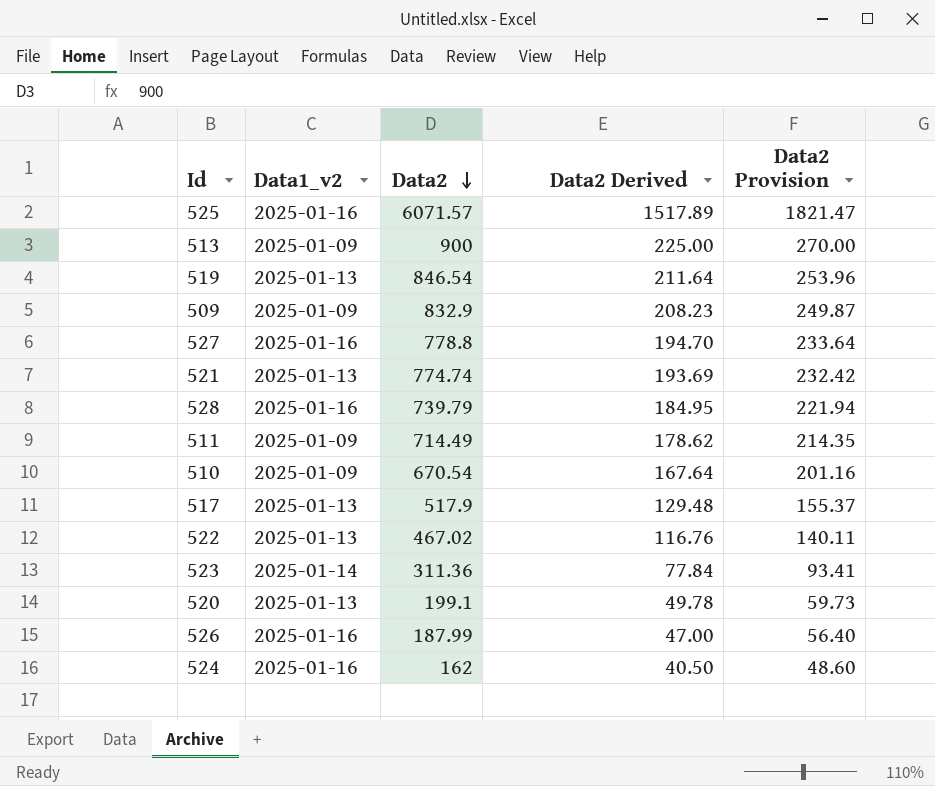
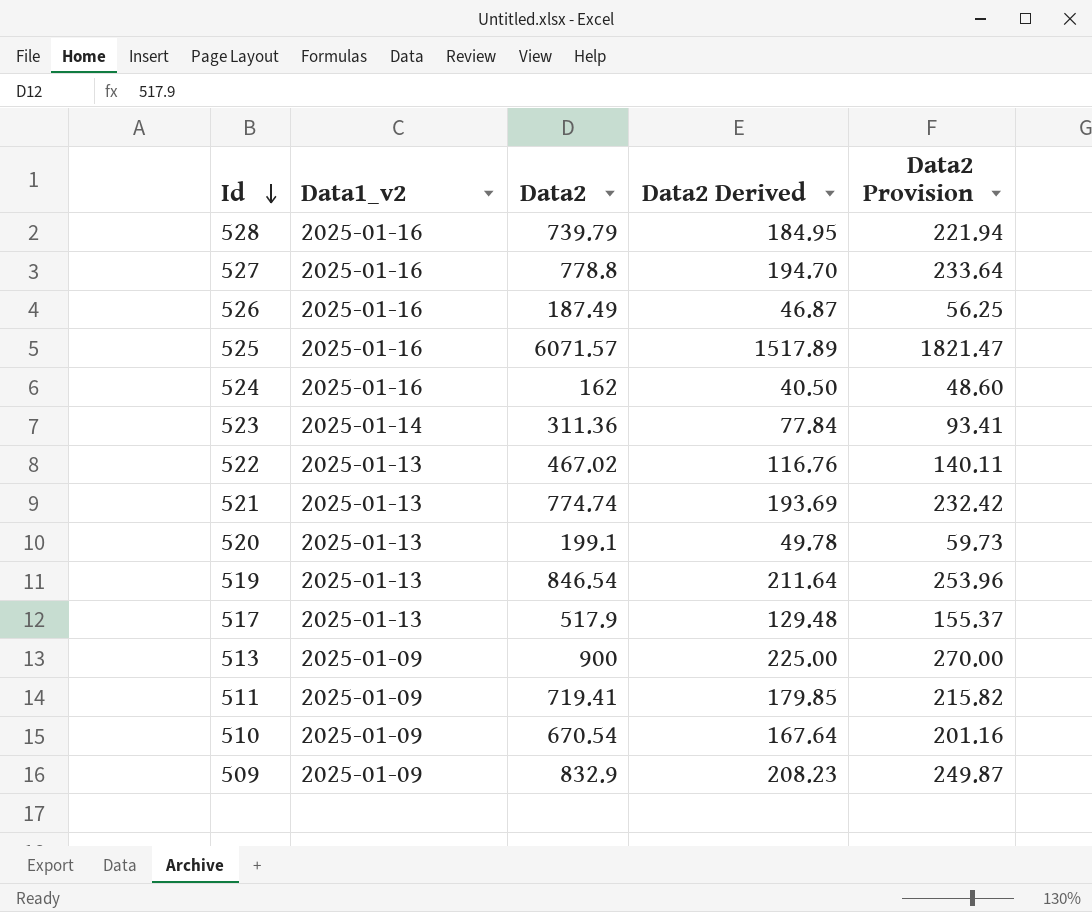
row order: Data2 descending -> Id descending
526 | Data2: 187.99 -> 187.49
526 | Data2 Derived: 47.00 -> 46.87
526 | Data2 Provision: 56.40 -> 56.25
511 | Data2: 714.49 -> 719.41
511 | Data2 Derived: 178.62 -> 179.85
511 | Data2 Provision: 214.35 -> 215.82

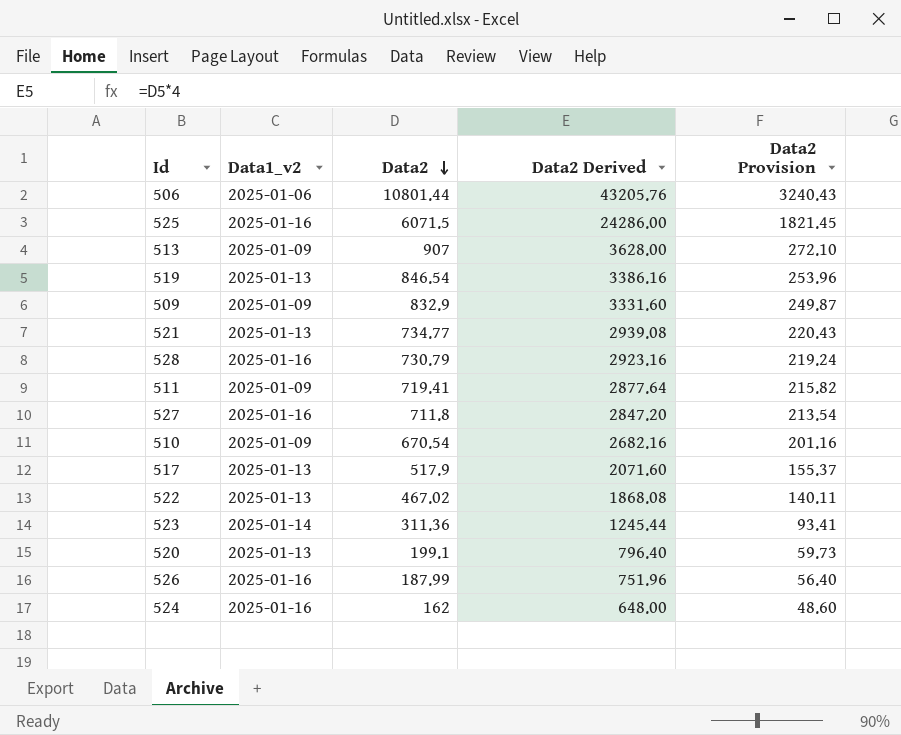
row order: Id descending -> Data2 descending
column Data2 Derived | formula: [Data2] * 0.25 -> [Data2] * 4
row 506: none -> 2025-01-06 | 10801.44 | 43205.76 | 3240.43
525 | Data2: 6071.57 -> 6071.5
525 | Data2 Provision: 1821.47 -> 1821.45
513 | Data2: 900 -> 907
513 | Data2 Provision: 270.00 -> 272.10
521 | Data2: 774.74 -> 734.77
521 | Data2 Provision: 232.42 -> 220.43
528 | Data2: 739.79 -> 730.79
528 | Data2 Provision: 221.94 -> 219.24
527 | Data2: 778.8 -> 711.8
527 | Data2 Provision: 233.64 -> 213.54
526 | Data2: 187.49 -> 187.99
526 | Data2 Provision: 56.25 -> 56.40

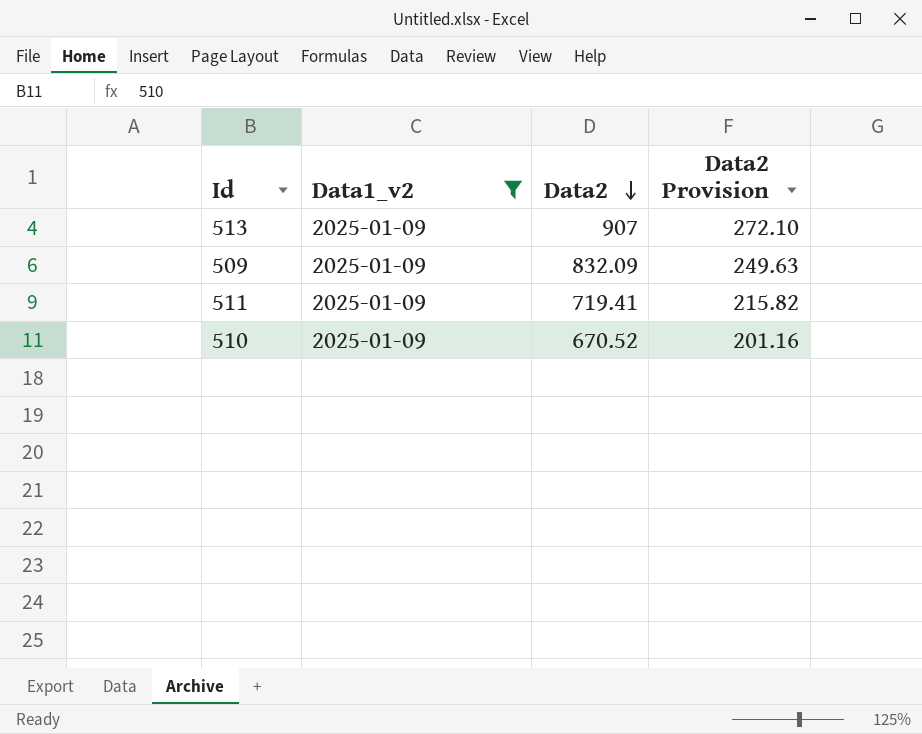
filter: none -> Data1_v2 = 2025-01-09
column Data2 Derived | formula: [Data2] * 4 -> none
509 | Data2: 832.9 -> 832.09
509 | Data2 Provision: 249.87 -> 249.63
510 | Data2: 670.54 -> 670.52

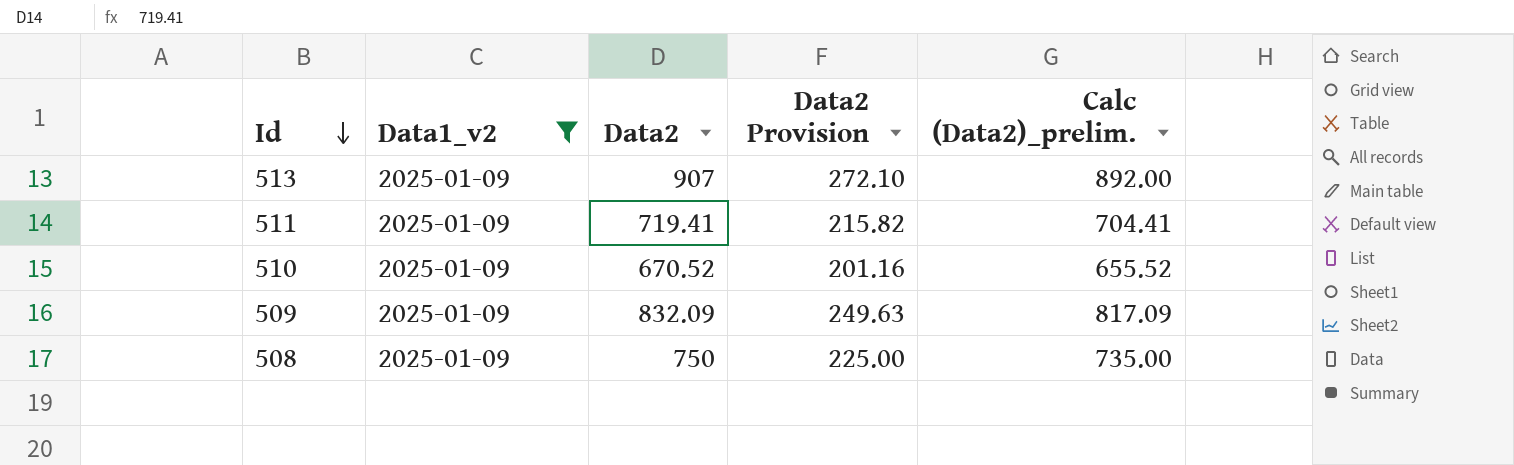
row order: Data2 descending -> Id descending
column Calc (Data2)_prelim. | formula: none -> [Data2] - 15
row 508: none -> 2025-01-09 | 750 | 225.00 | 735.00

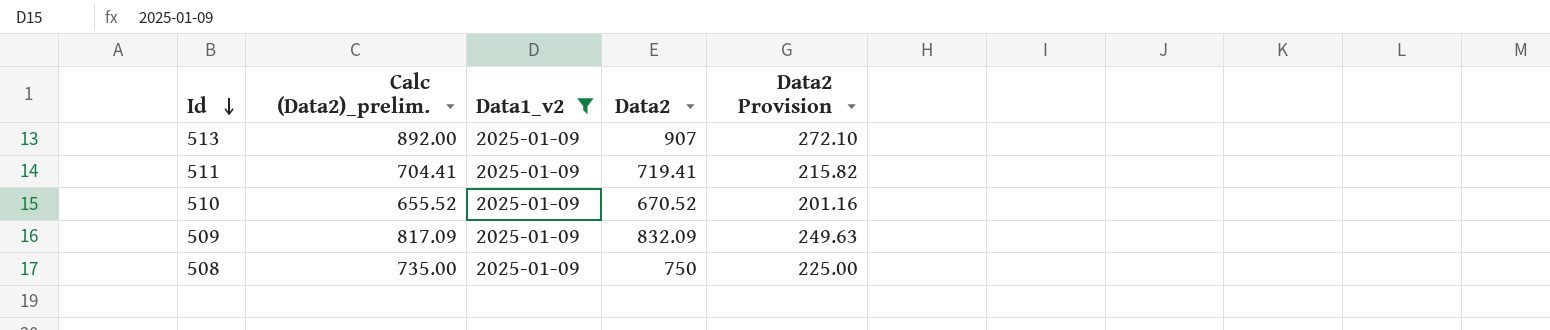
column Calc (Data2)_prelim. | position: 5 -> 2

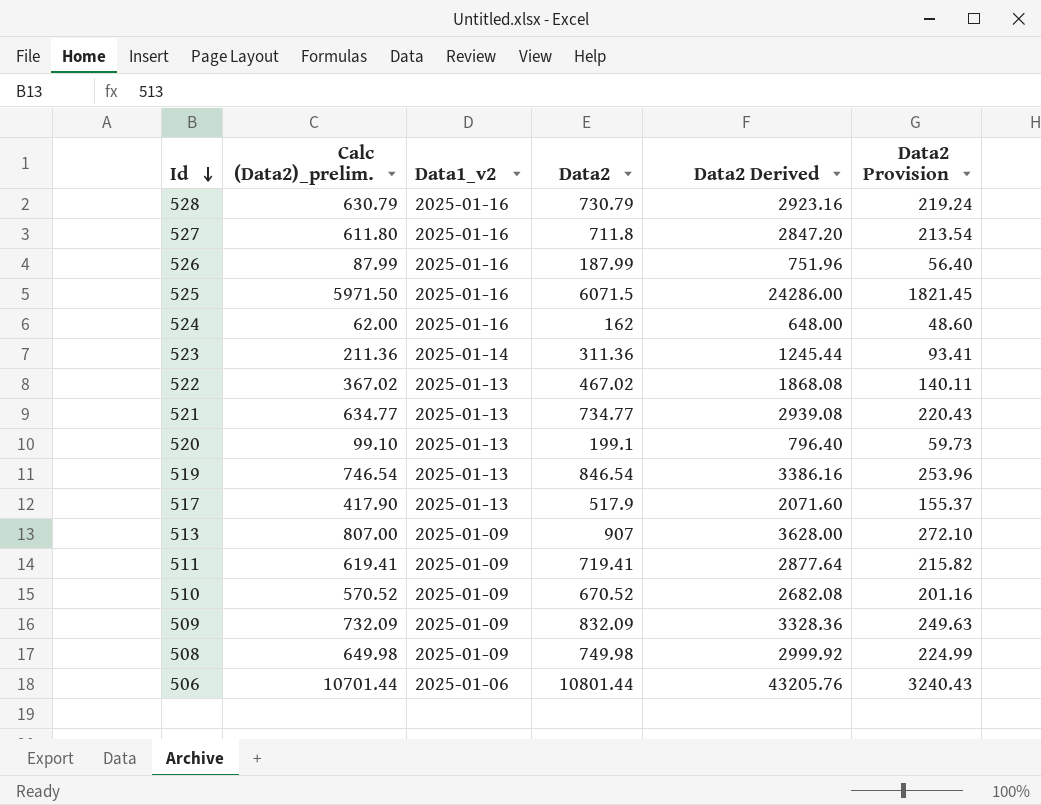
filter: Data1_v2 = 2025-01-09 -> none
column Calc (Data2)_prelim. | formula: [Data2] - 15 -> [Data2] - 100
column Data2 Derived | formula: none -> [Data2] * 4
508 | Data2: 750 -> 749.98
508 | Data2 Provision: 225.00 -> 224.99

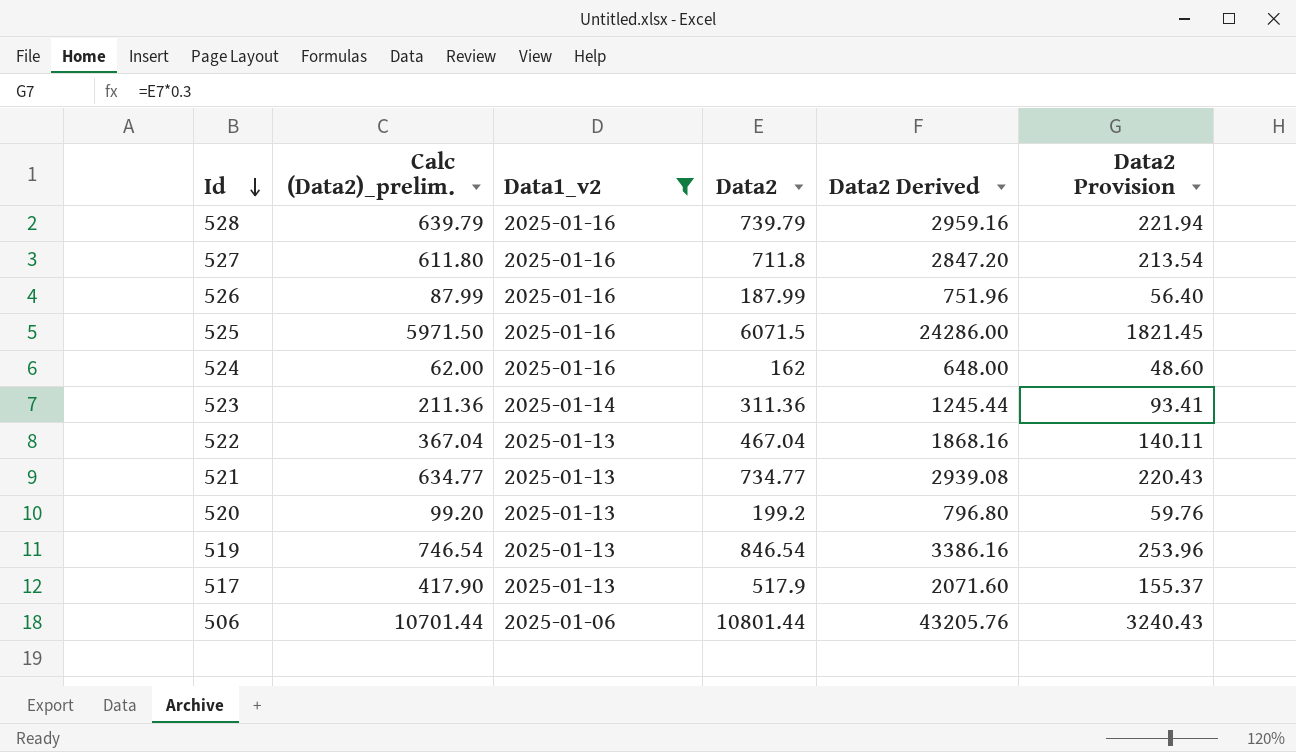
filter: none -> Data1_v2 != 2025-01-09
528 | Calc (Data2)_prelim.: 630.79 -> 639.79
528 | Data2: 730.79 -> 739.79
528 | Data2 Derived: 2923.16 -> 2959.16
528 | Data2 Provision: 219.24 -> 221.94
522 | Calc (Data2)_prelim.: 367.02 -> 367.04
522 | Data2: 467.02 -> 467.04
522 | Data2 Derived: 1868.08 -> 1868.16
520 | Calc (Data2)_prelim.: 99.10 -> 99.20
520 | Data2: 199.1 -> 199.2
520 | Data2 Derived: 796.40 -> 796.80
520 | Data2 Provision: 59.73 -> 59.76

